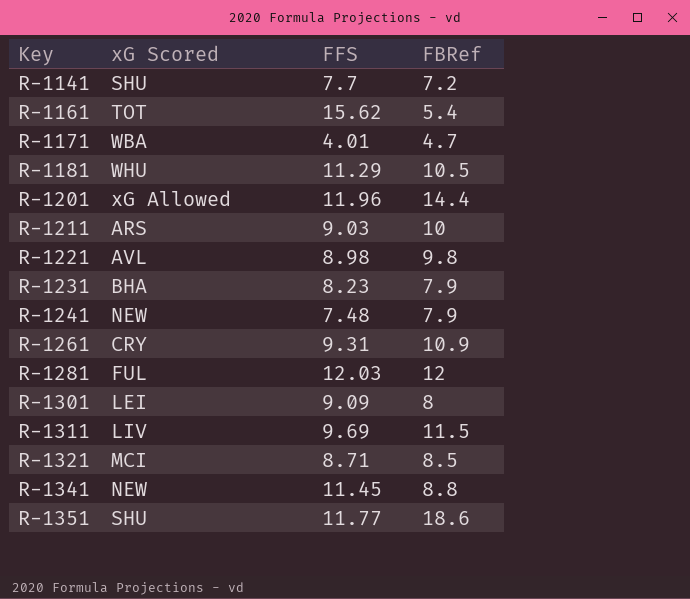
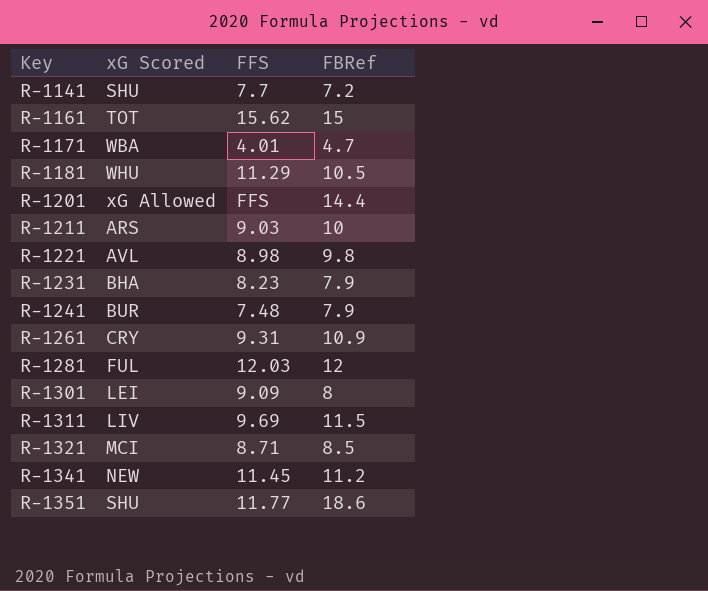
R-1161 | FBRef: 5.4 -> 15
R-1201 | FFS: 11.96 -> FFS
R-1241 | xG Scored: NEW -> BUR
R-1341 | FBRef: 8.8 -> 11.2

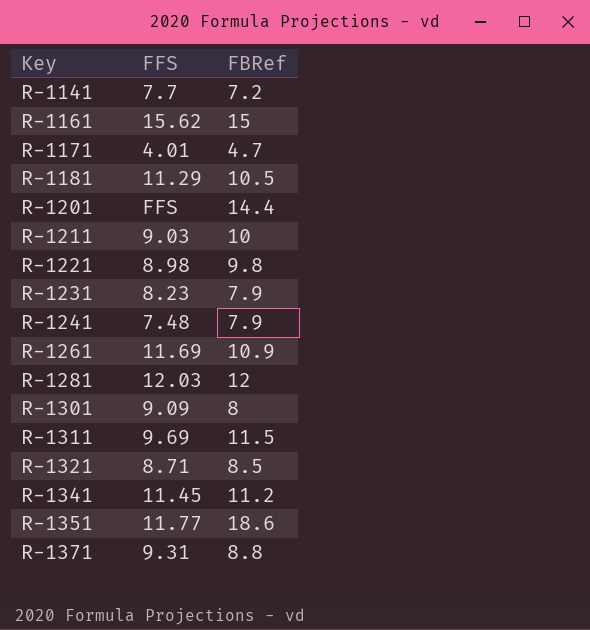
column xG Scored | position: 2 -> none
R-1261 | FFS: 9.31 -> 11.69
row R-1371: none -> 9.31 | 8.8

